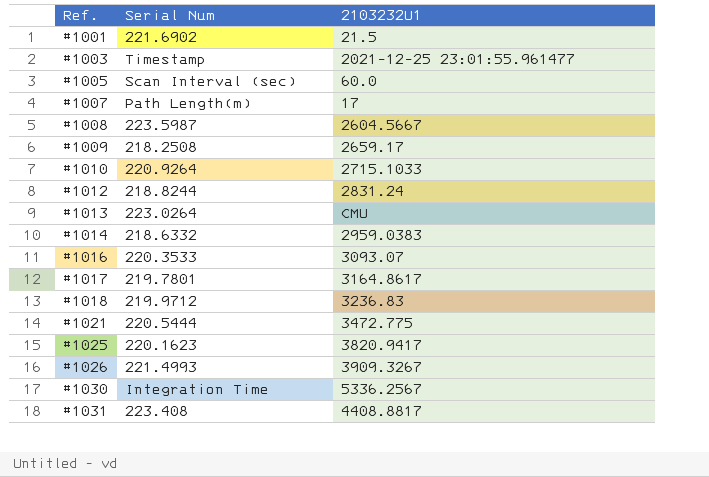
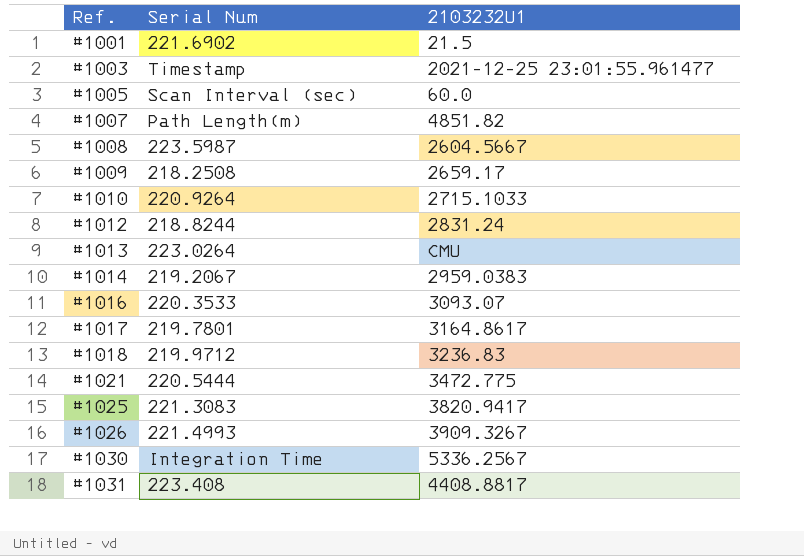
#1007 | 2103232U1: 17 -> 4851.82
#1014 | Serial Num: 218.6332 -> 219.2067
#1025 | Serial Num: 220.1623 -> 221.3083

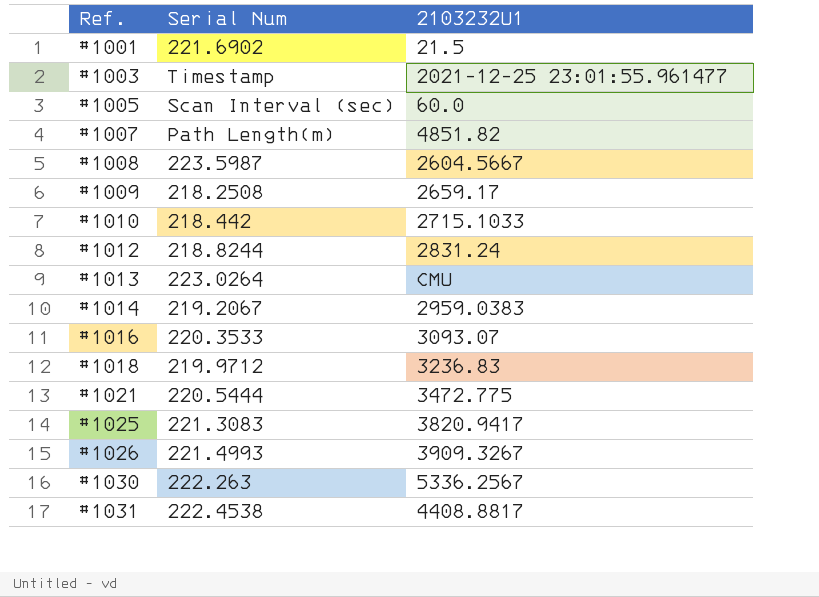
row #1017: 219.7801 | 3164.8617 -> none
#1010 | Serial Num: 220.9264 -> 218.442
#1030 | Serial Num: Integration Time -> 222.263
#1031 | Serial Num: 223.408 -> 222.4538

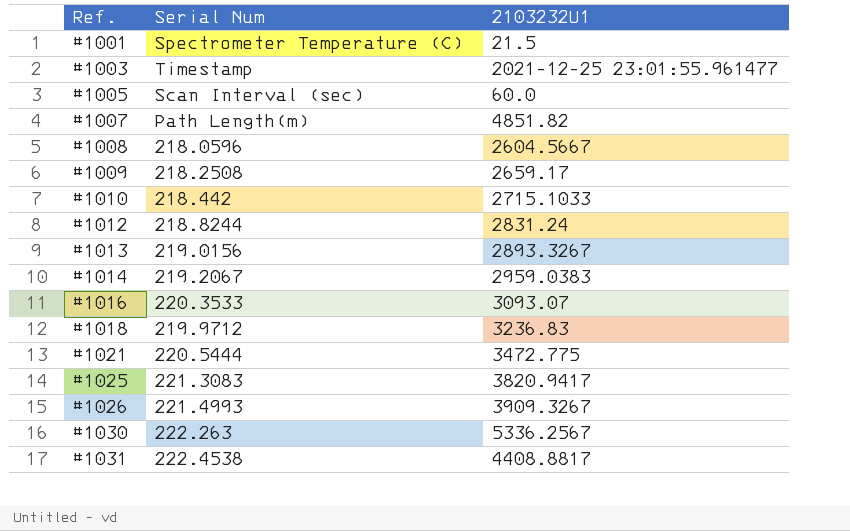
#1001 | Serial Num: 221.6902 -> Spectrometer Temperature (C)
#1008 | Serial Num: 223.5987 -> 218.0596
#1013 | Serial Num: 223.0264 -> 219.0156
#1013 | 2103232U1: CMU -> 2893.3267

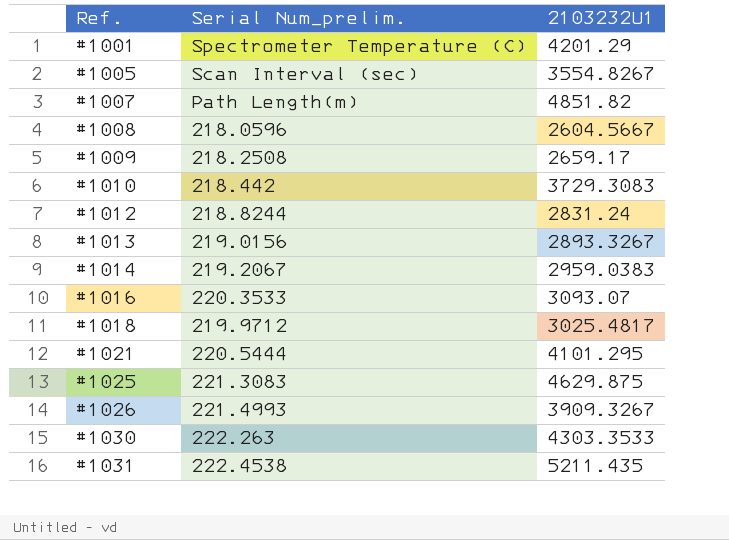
column name: Serial Num -> Serial Num_prelim.
row #1003: Timestamp | 2021-12-25 23:01:55.961477 -> none
#1001 | 2103232U1: 21.5 -> 4201.29
#1005 | 2103232U1: 60.0 -> 3554.8267
#1010 | 2103232U1: 2715.1033 -> 3729.3083
#1018 | 2103232U1: 3236.83 -> 3025.4817
#1021 | 2103232U1: 3472.775 -> 4101.295
#1025 | 2103232U1: 3820.9417 -> 4629.875
#1030 | 2103232U1: 5336.2567 -> 4303.3533
#1031 | 2103232U1: 4408.8817 -> 5211.435

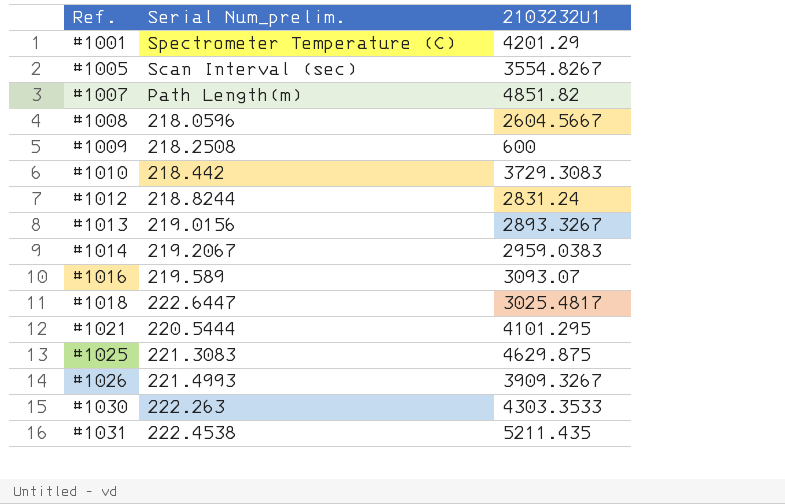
#1009 | 2103232U1: 2659.17 -> 600
#1016 | Serial Num_prelim.: 220.3533 -> 219.589
#1018 | Serial Num_prelim.: 219.9712 -> 222.6447

